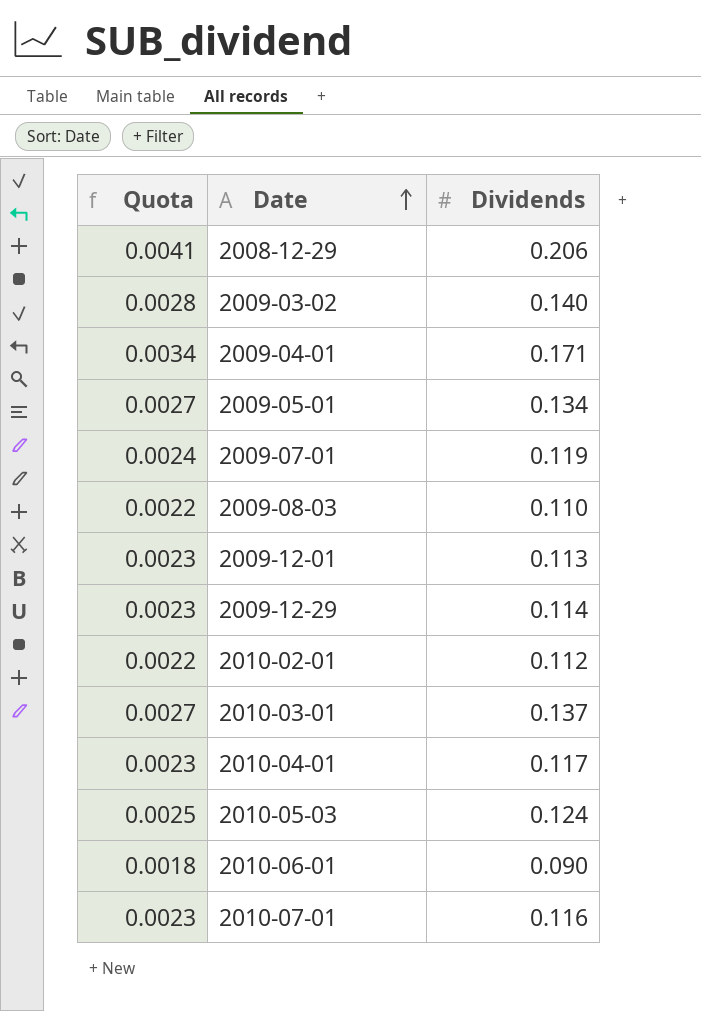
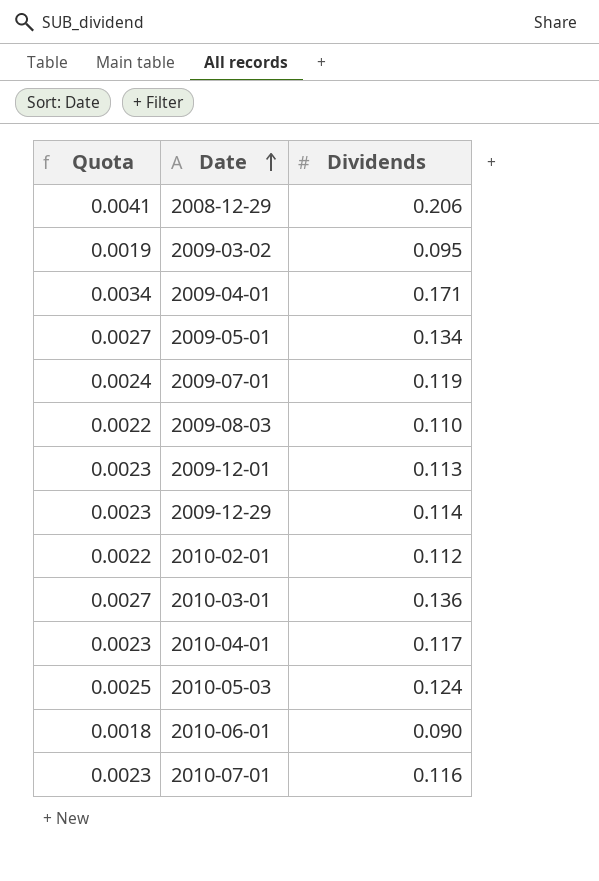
2009-03-02 | Quota: 0.0028 -> 0.0019
2009-03-02 | Dividends: 0.140 -> 0.095
2010-03-01 | Dividends: 0.137 -> 0.136

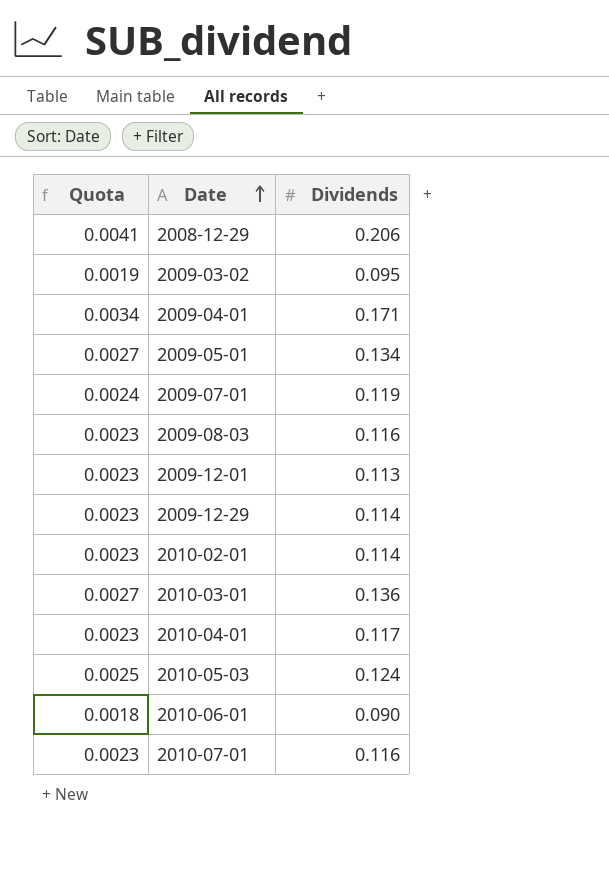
2009-08-03 | Quota: 0.0022 -> 0.0023
2009-08-03 | Dividends: 0.110 -> 0.116
2010-02-01 | Quota: 0.0022 -> 0.0023
2010-02-01 | Dividends: 0.112 -> 0.114

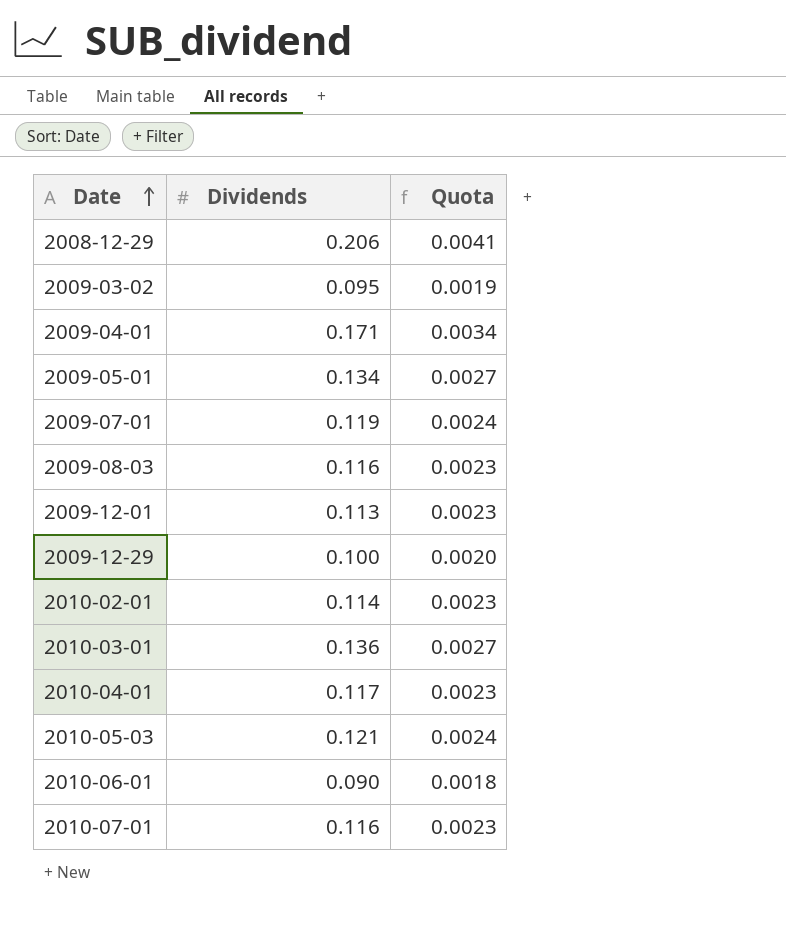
column Quota | position: 1 -> 3
2009-12-29 | Dividends: 0.114 -> 0.100
2009-12-29 | Quota: 0.0023 -> 0.0020
2010-05-03 | Dividends: 0.124 -> 0.121
2010-05-03 | Quota: 0.0025 -> 0.0024

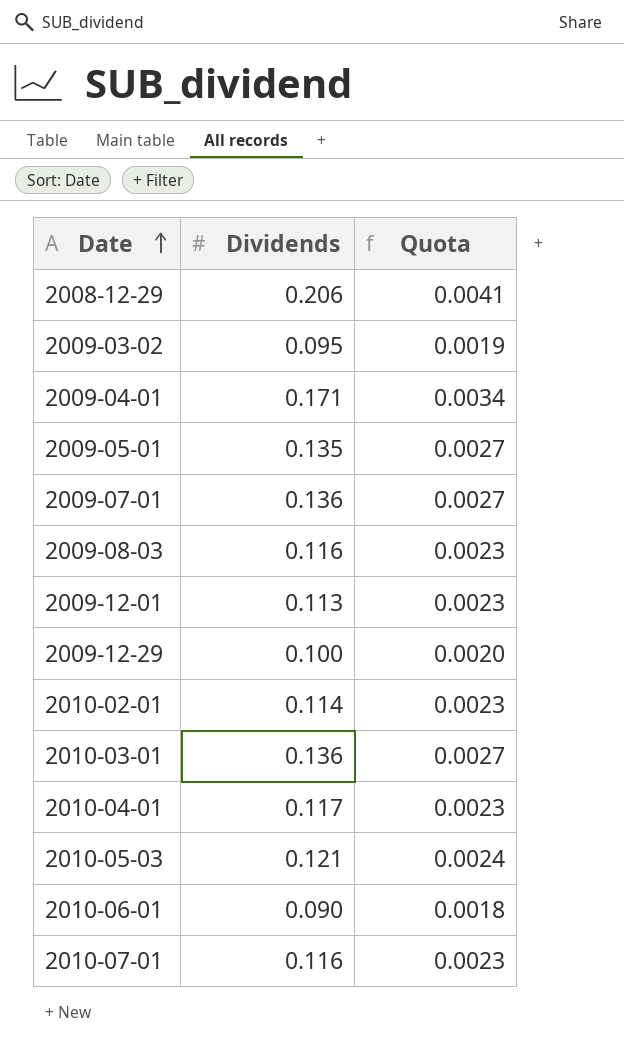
2009-05-01 | Dividends: 0.134 -> 0.135
2009-07-01 | Dividends: 0.119 -> 0.136
2009-07-01 | Quota: 0.0024 -> 0.0027

